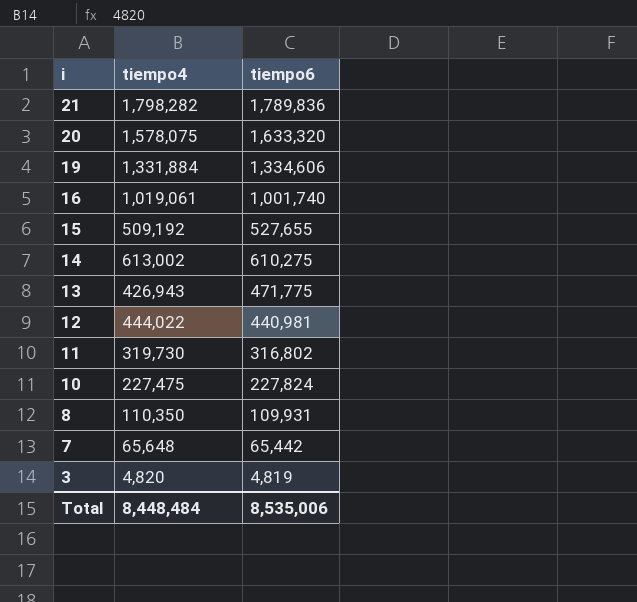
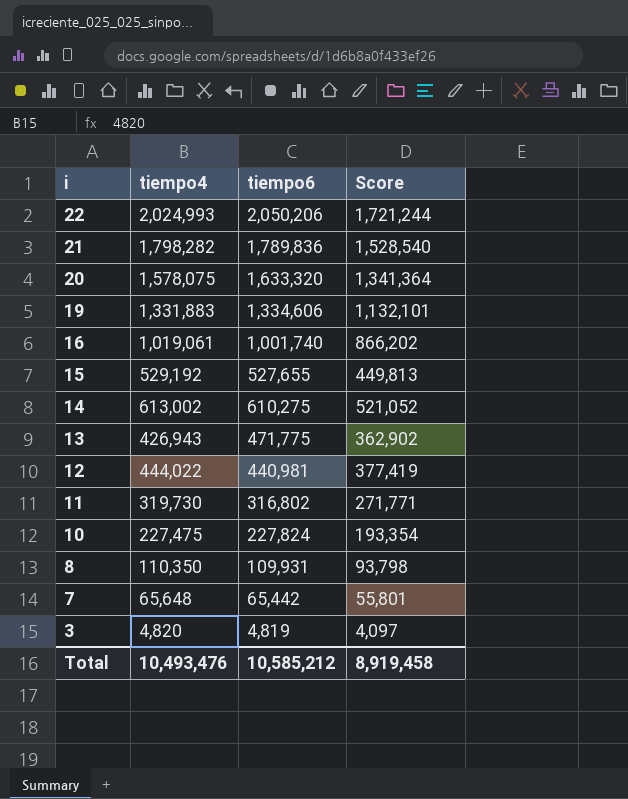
column Score | formula: none -> [tiempo4] * 0.85
row 22: none -> 2,024,993 | 2,050,206 | 1,721,244
19 | tiempo4: 1,331,884 -> 1,331,883
15 | tiempo4: 509,192 -> 529,192
Total | tiempo4: 8,448,484 -> 10,493,476
Total | tiempo6: 8,535,006 -> 10,585,212

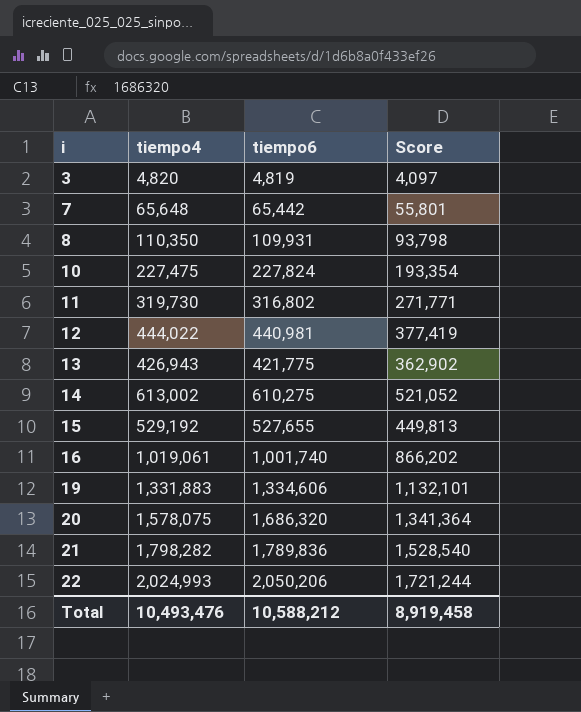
row order: i descending -> i ascending
13 | tiempo6: 471,775 -> 421,775
20 | tiempo6: 1,633,320 -> 1,686,320
Total | tiempo6: 10,585,212 -> 10,588,212

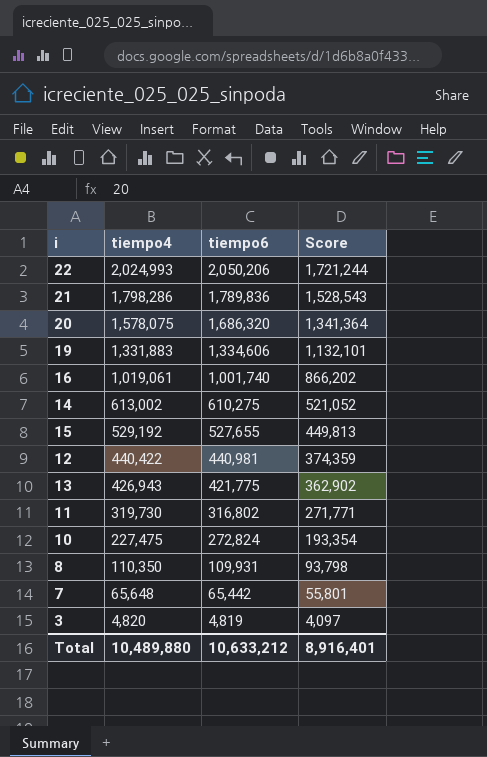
row order: i ascending -> tiempo4 descending
21 | tiempo4: 1,798,282 -> 1,798,286
21 | Score: 1,528,540 -> 1,528,543
12 | tiempo4: 444,022 -> 440,422
12 | Score: 377,419 -> 374,359
10 | tiempo6: 227,824 -> 272,824
Total | tiempo4: 10,493,476 -> 10,489,880
Total | tiempo6: 10,588,212 -> 10,633,212
Total | Score: 8,919,458 -> 8,916,401

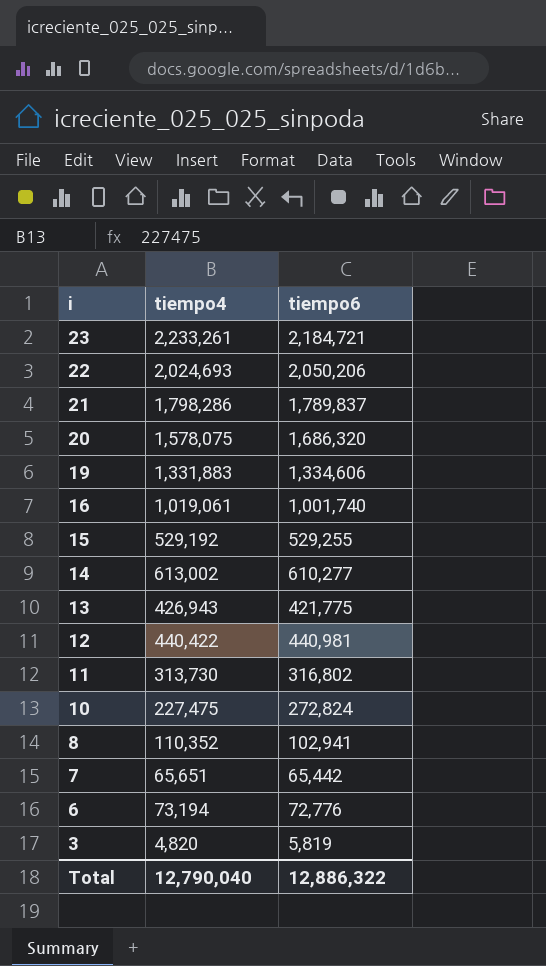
row order: tiempo4 descending -> i descending
column Score | formula: [tiempo4] * 0.85 -> none
row 23: none -> 2,233,261 | 2,184,721
22 | tiempo4: 2,024,993 -> 2,024,693
21 | tiempo6: 1,789,836 -> 1,789,837
15 | tiempo6: 527,655 -> 529,255
14 | tiempo6: 610,275 -> 610,277
11 | tiempo4: 319,730 -> 313,730
8 | tiempo4: 110,350 -> 110,352
8 | tiempo6: 109,931 -> 102,941
7 | tiempo4: 65,648 -> 65,651
row 6: none -> 73,194 | 72,776
3 | tiempo6: 4,819 -> 5,819
Total | tiempo4: 10,489,880 -> 12,790,040
Total | tiempo6: 10,633,212 -> 12,886,322

